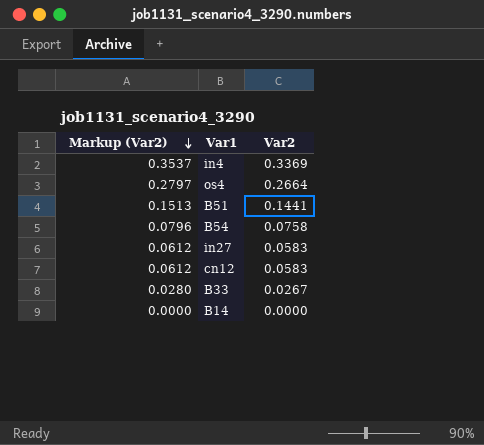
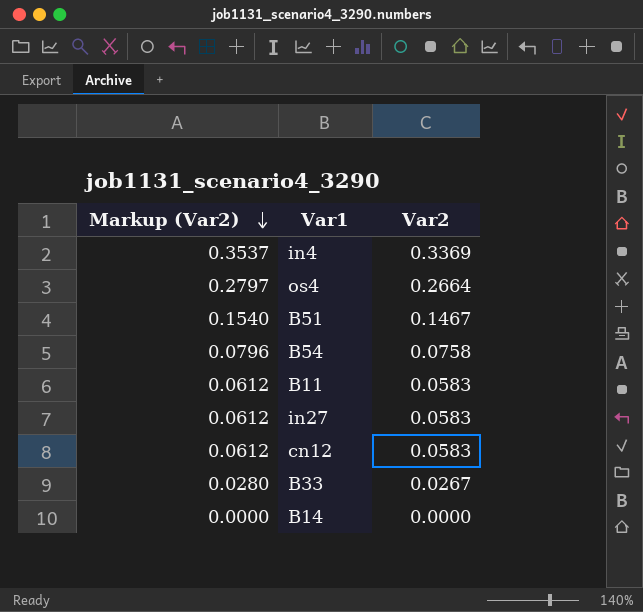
B51 | Markup (Var2): 0.1513 -> 0.1540
B51 | Var2: 0.1441 -> 0.1467
row B11: none -> 0.0612 | 0.0583

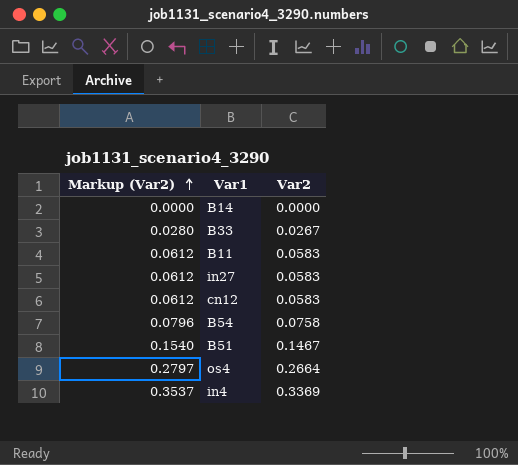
row order: Markup (Var2) descending -> Markup (Var2) ascending

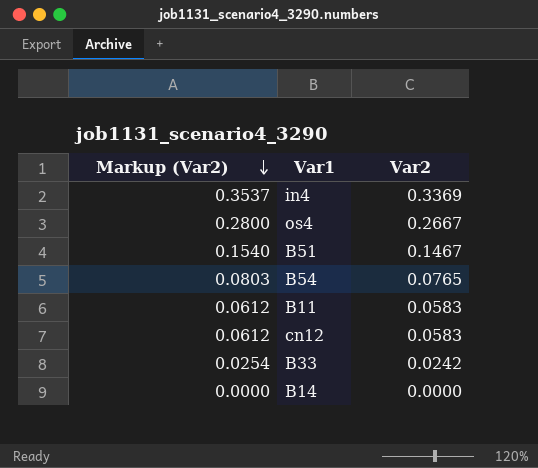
row order: Markup (Var2) ascending -> Markup (Var2) descending
row in27: 0.0612 | 0.0583 -> none
os4 | Markup (Var2): 0.2797 -> 0.2800
os4 | Var2: 0.2664 -> 0.2667
B54 | Markup (Var2): 0.0796 -> 0.0803
B54 | Var2: 0.0758 -> 0.0765
B33 | Markup (Var2): 0.0280 -> 0.0254
B33 | Var2: 0.0267 -> 0.0242

